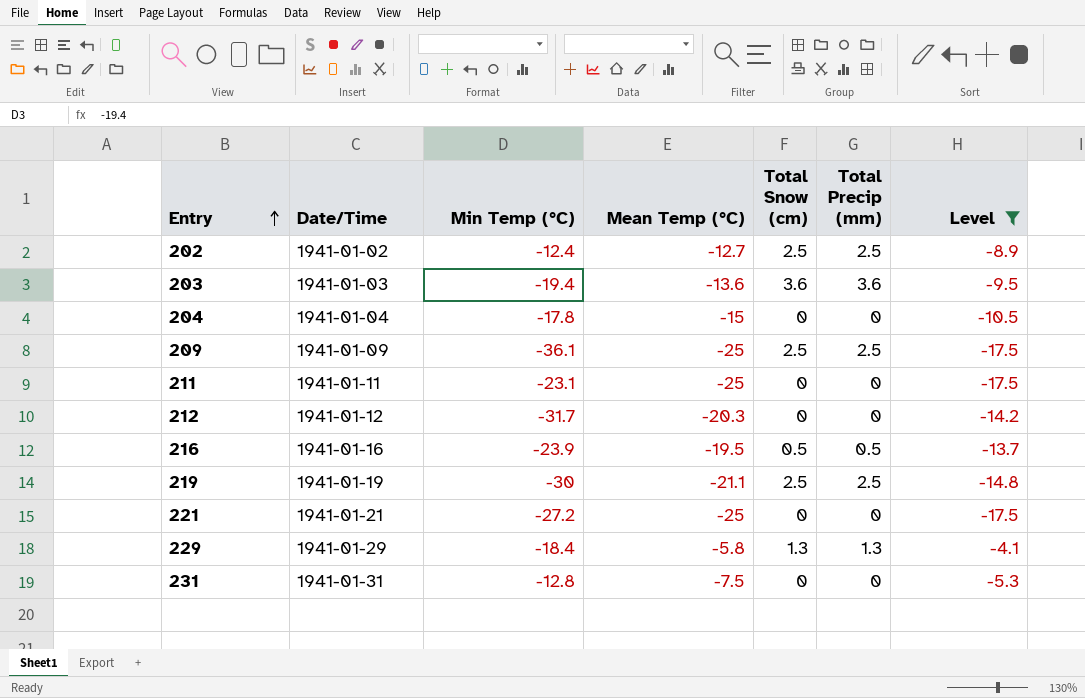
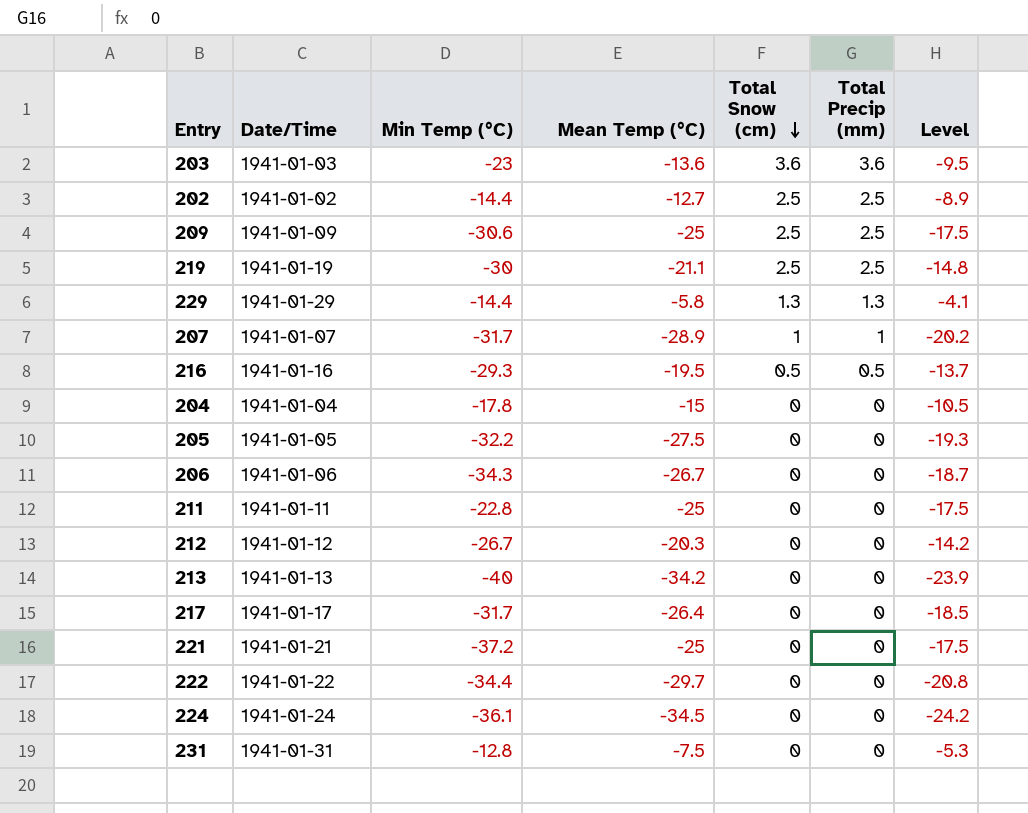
filter: Level >= -17.5 -> none
row order: Entry ascending -> Total Snow (cm) descending
203 | Min Temp (°C): -19.4 -> -23
202 | Min Temp (°C): -12.4 -> -14.4
209 | Min Temp (°C): -36.1 -> -30.6
229 | Min Temp (°C): -18.4 -> -14.4
216 | Min Temp (°C): -23.9 -> -29.3
211 | Min Temp (°C): -23.1 -> -22.8
212 | Min Temp (°C): -31.7 -> -26.7
221 | Min Temp (°C): -27.2 -> -37.2

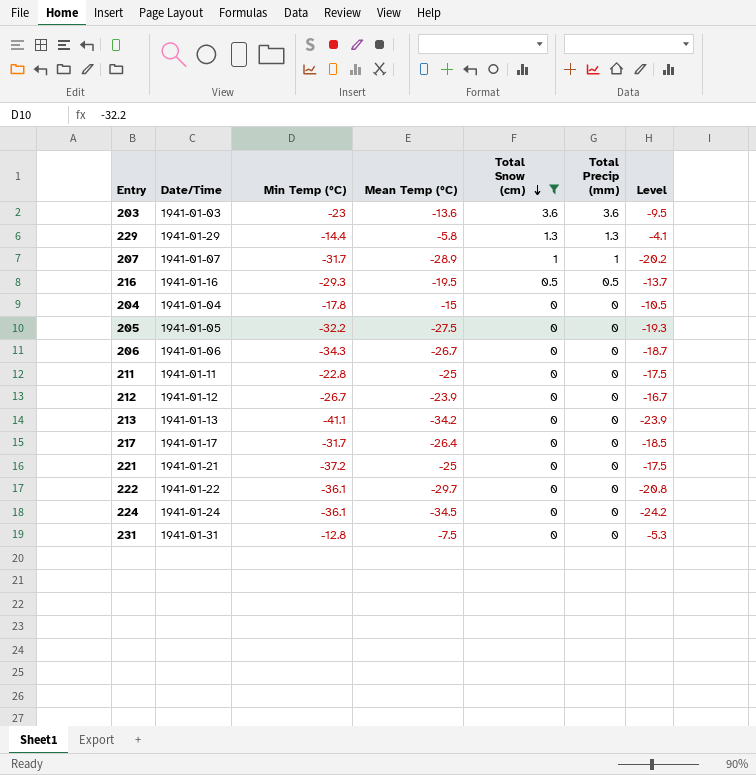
filter: none -> Total Snow (cm) != 2.5
212 | Mean Temp (°C): -20.3 -> -23.9
212 | Level: -14.2 -> -16.7
213 | Min Temp (°C): -40 -> -41.1
222 | Min Temp (°C): -34.4 -> -36.1

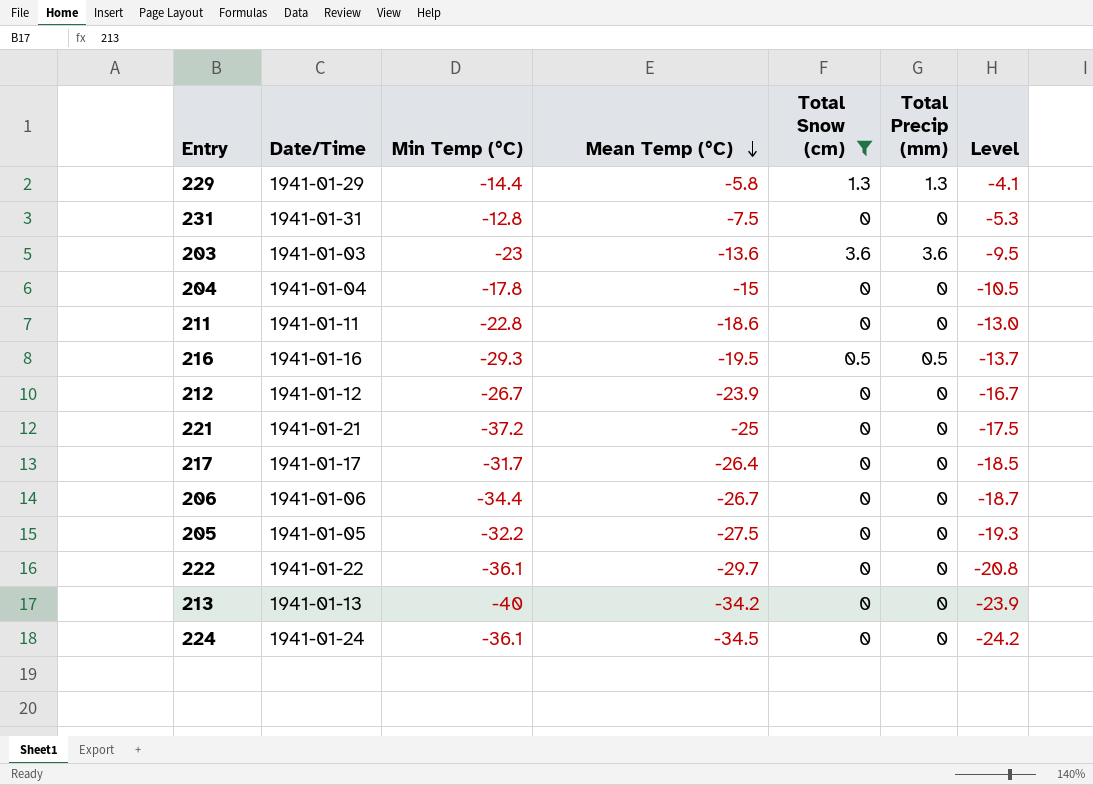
row order: Total Snow (cm) descending -> Mean Temp (°C) descending
row 207: 1941-01-07 | -31.7 | -28.9 | 1 | 1 | -20.2 -> none
211 | Mean Temp (°C): -25 -> -18.6
211 | Level: -17.5 -> -13.0
206 | Min Temp (°C): -34.3 -> -34.4
213 | Min Temp (°C): -41.1 -> -40

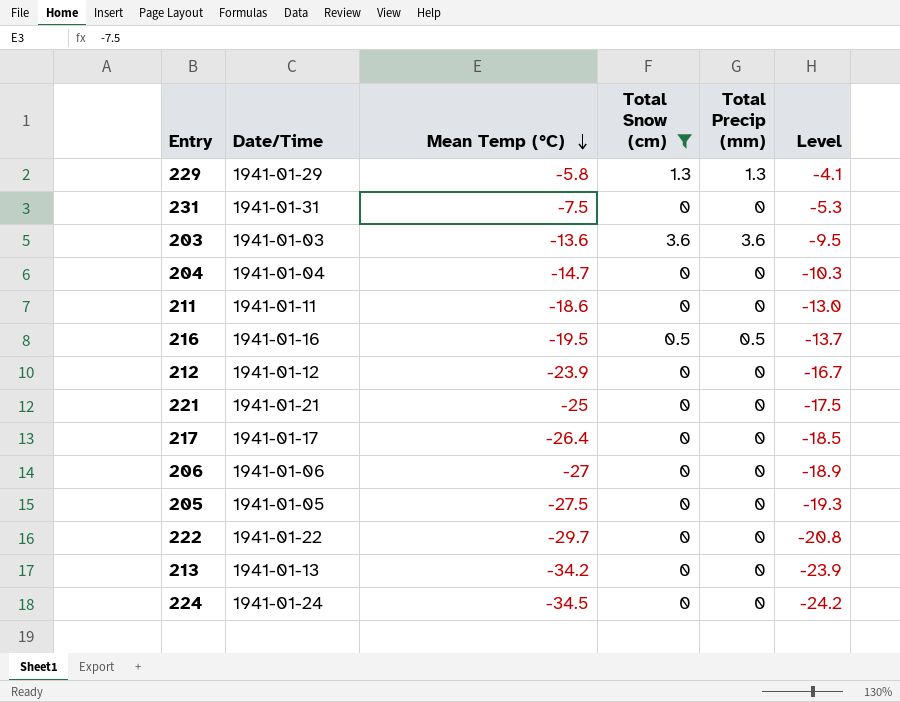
column Min Temp (°C) | position: 3 -> none
204 | Mean Temp (°C): -15 -> -14.7
204 | Level: -10.5 -> -10.3
206 | Mean Temp (°C): -26.7 -> -27
206 | Level: -18.7 -> -18.9

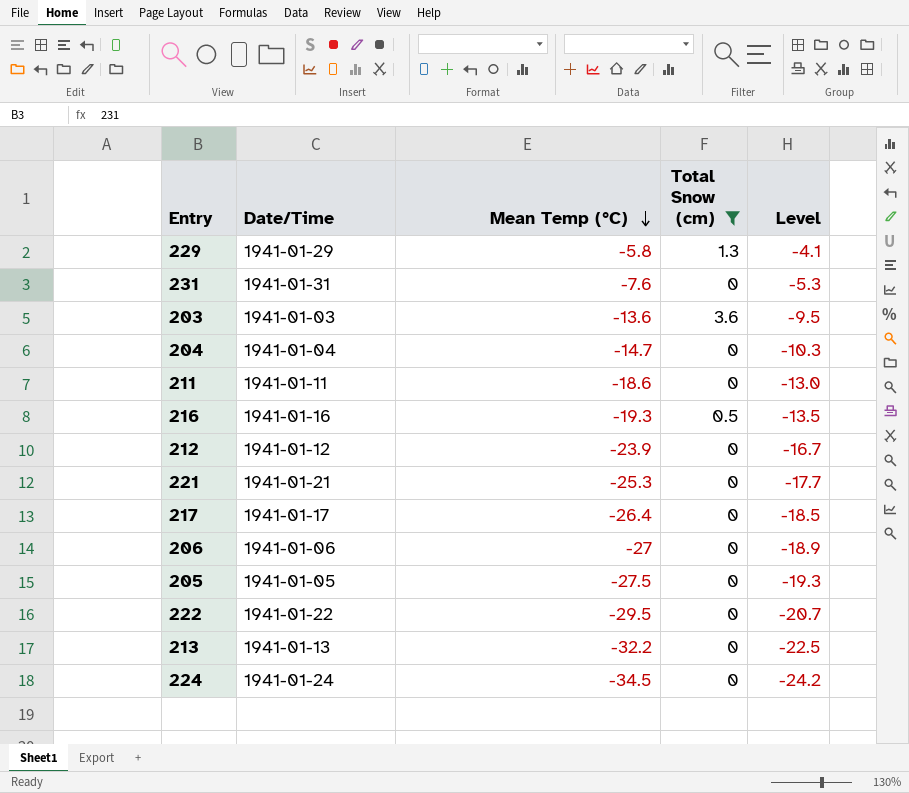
column Total Precip (mm) | position: 5 -> none
231 | Mean Temp (°C): -7.5 -> -7.6
216 | Mean Temp (°C): -19.5 -> -19.3
216 | Level: -13.7 -> -13.5
221 | Mean Temp (°C): -25 -> -25.3
221 | Level: -17.5 -> -17.7
222 | Mean Temp (°C): -29.7 -> -29.5
222 | Level: -20.8 -> -20.7
213 | Mean Temp (°C): -34.2 -> -32.2
213 | Level: -23.9 -> -22.5

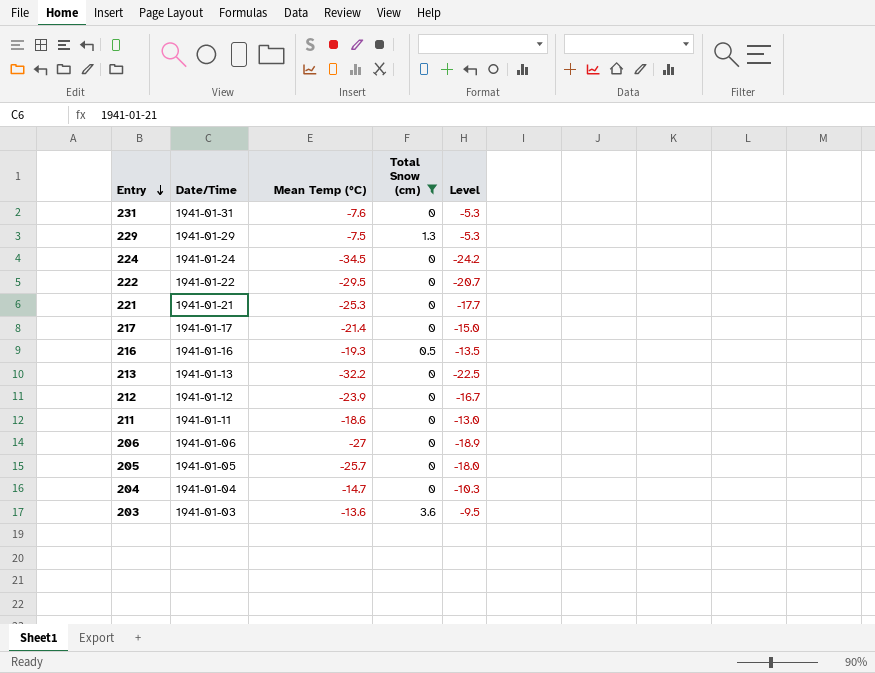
row order: Mean Temp (°C) descending -> Entry descending
229 | Mean Temp (°C): -5.8 -> -7.5
229 | Level: -4.1 -> -5.3
217 | Mean Temp (°C): -26.4 -> -21.4
217 | Level: -18.5 -> -15.0
205 | Mean Temp (°C): -27.5 -> -25.7
205 | Level: -19.3 -> -18.0

